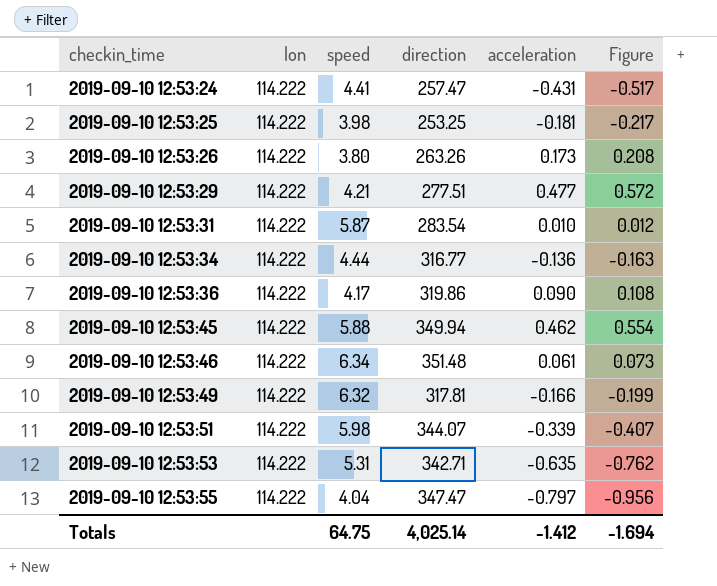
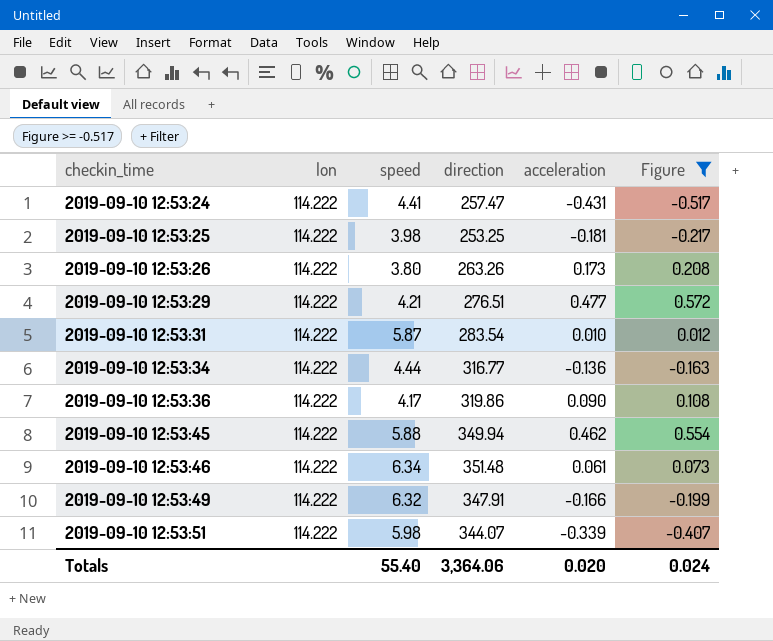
filter: none -> Figure >= -0.517
2019-09-10 12:53:29 | direction: 277.51 -> 276.51
2019-09-10 12:53:49 | direction: 317.81 -> 347.91
Totals | speed: 64.75 -> 55.40
Totals | direction: 4,025.14 -> 3,364.06
Totals | acceleration: -1.412 -> 0.020
Totals | Figure: -1.694 -> 0.024

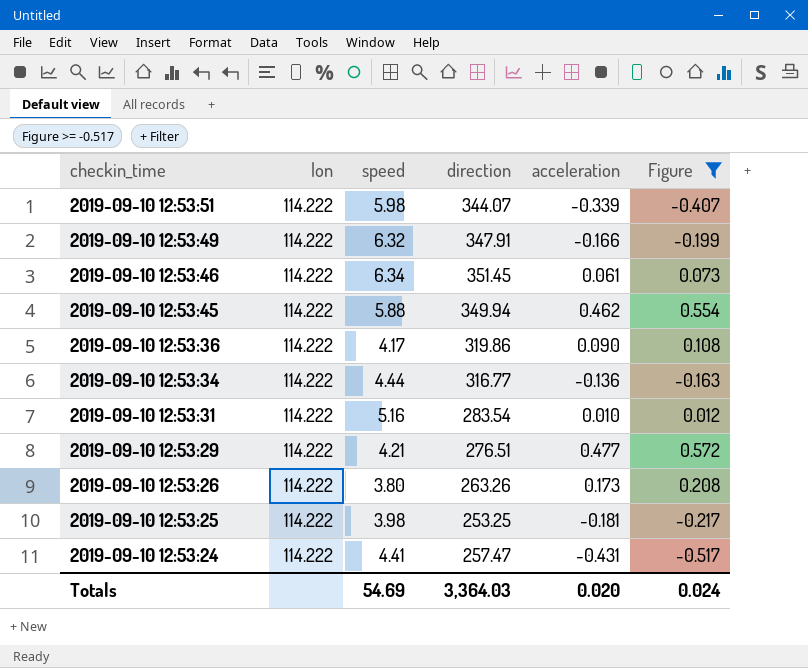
row order: checkin_time ascending -> checkin_time descending
2019-09-10 12:53:46 | direction: 351.48 -> 351.45
2019-09-10 12:53:31 | speed: 5.87 -> 5.16
Totals | speed: 55.40 -> 54.69
Totals | direction: 3,364.06 -> 3,364.03

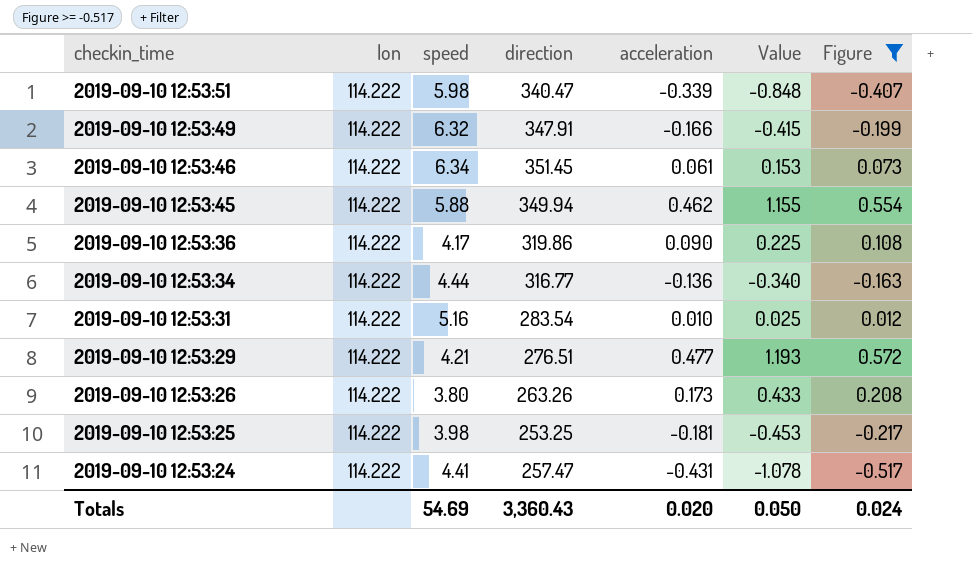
column Value | formula: none -> [acceleration] * 2.5
2019-09-10 12:53:51 | direction: 344.07 -> 340.47
Totals | direction: 3,364.03 -> 3,360.43

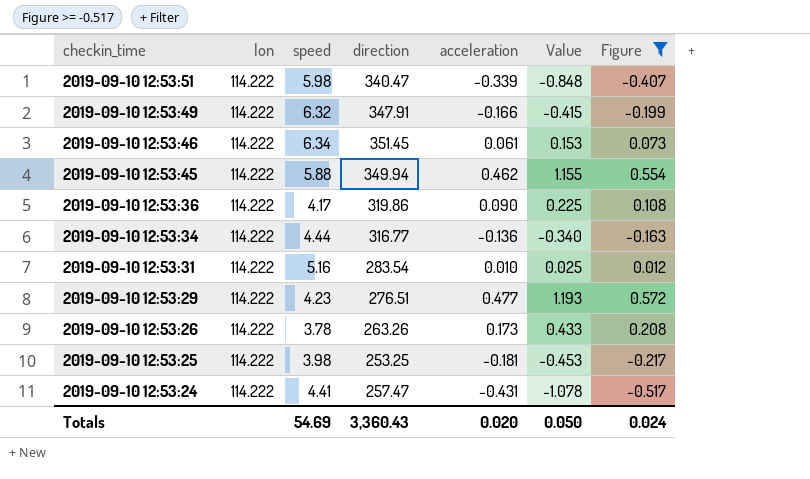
2019-09-10 12:53:29 | speed: 4.21 -> 4.23
2019-09-10 12:53:26 | speed: 3.80 -> 3.78

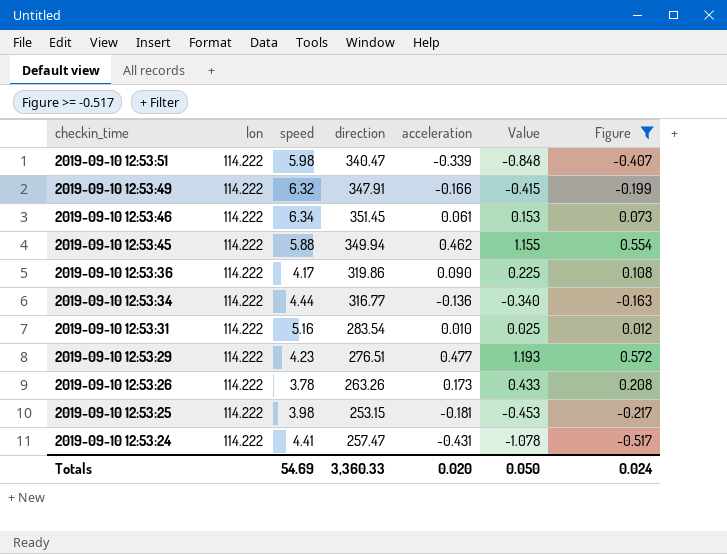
2019-09-10 12:53:25 | direction: 253.25 -> 253.15
Totals | direction: 3,360.43 -> 3,360.33

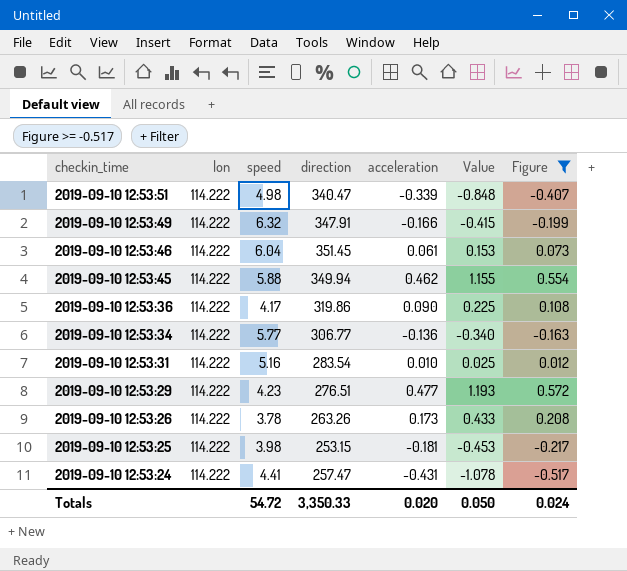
2019-09-10 12:53:51 | speed: 5.98 -> 4.98
2019-09-10 12:53:46 | speed: 6.34 -> 6.04
2019-09-10 12:53:34 | speed: 4.44 -> 5.77
2019-09-10 12:53:34 | direction: 316.77 -> 306.77
Totals | speed: 54.69 -> 54.72
Totals | direction: 3,360.33 -> 3,350.33

